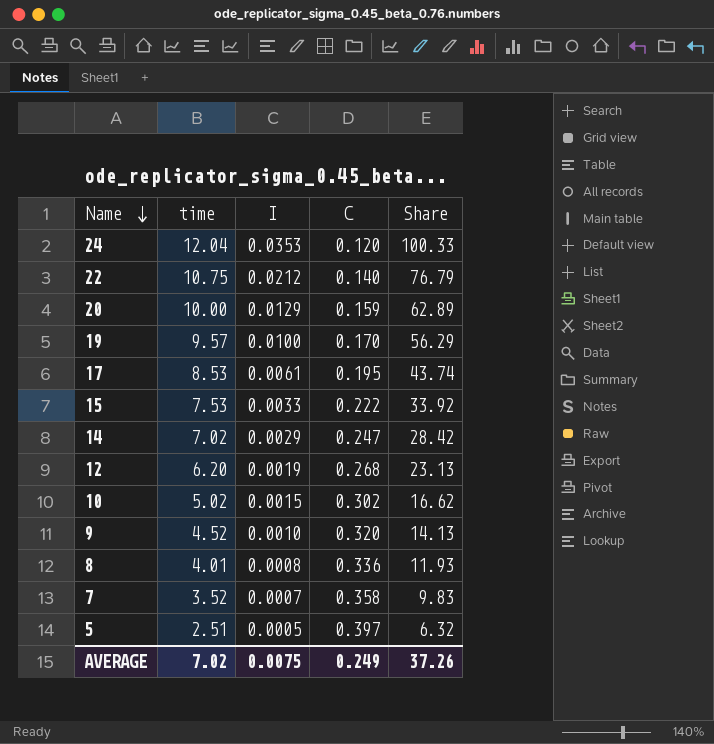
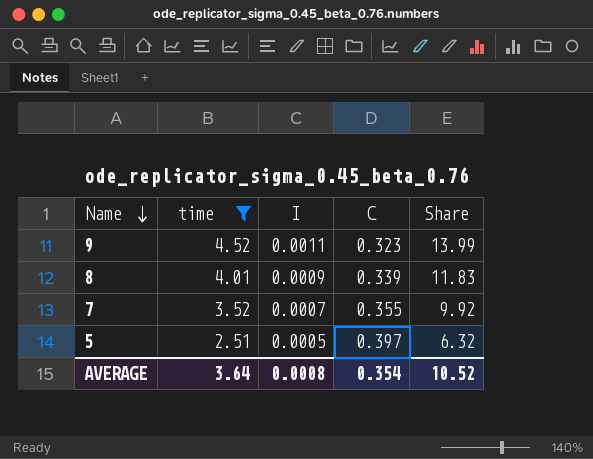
filter: none -> time <= 4.52
9 | I: 0.0010 -> 0.0011
9 | C: 0.320 -> 0.323
9 | Share: 14.13 -> 13.99
8 | I: 0.0008 -> 0.0009
8 | C: 0.336 -> 0.339
8 | Share: 11.93 -> 11.83
7 | C: 0.358 -> 0.355
7 | Share: 9.83 -> 9.92
AVERAGE | time: 7.02 -> 3.64
AVERAGE | I: 0.0075 -> 0.0008
AVERAGE | C: 0.249 -> 0.354
AVERAGE | Share: 37.26 -> 10.52

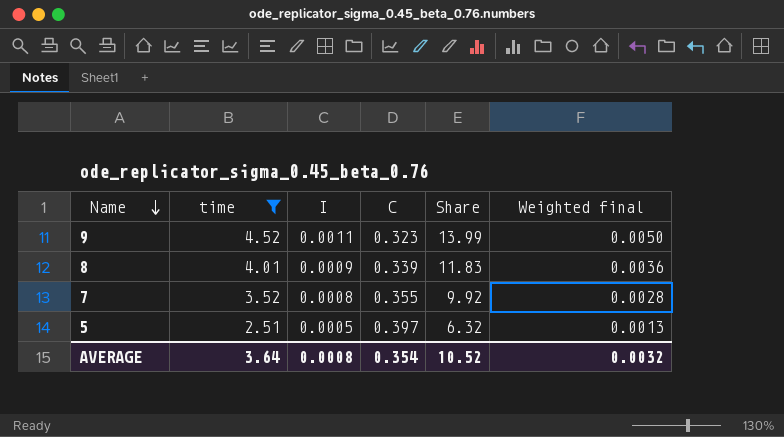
column Weighted final | formula: none -> [time] * [I]
7 | I: 0.0007 -> 0.0008

